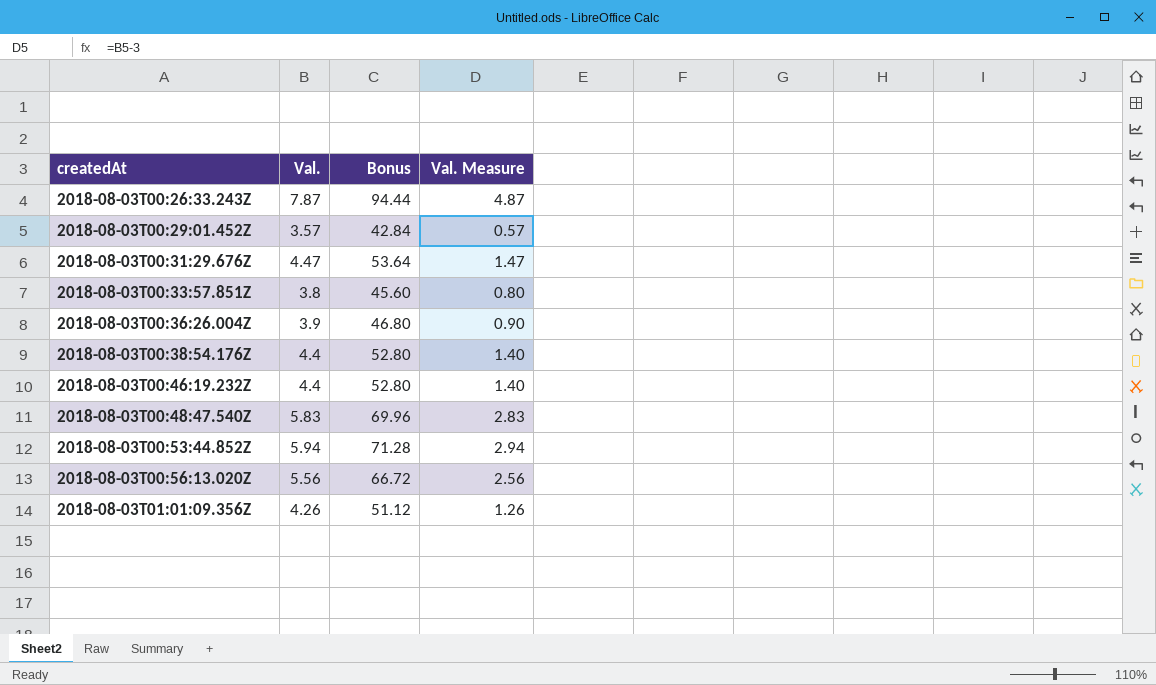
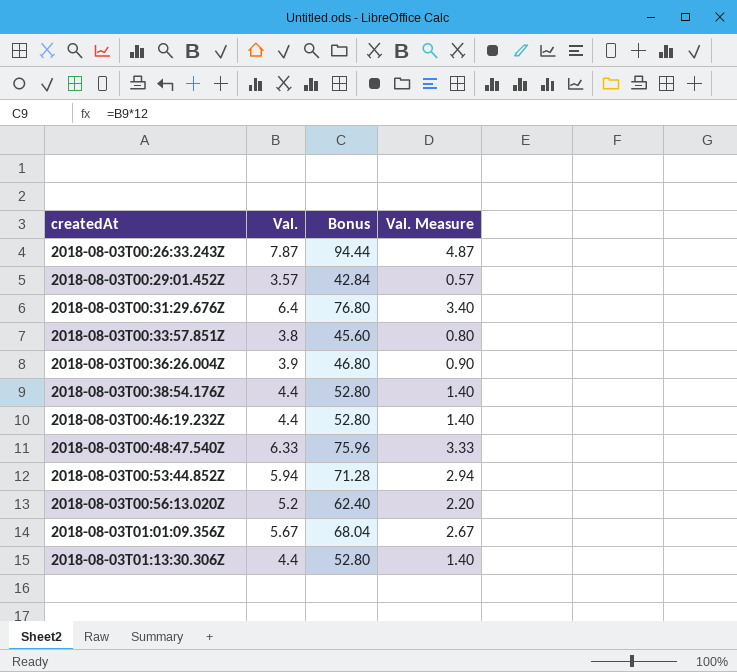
2018-08-03T00:31:29.676Z | Val.: 4.47 -> 6.4
2018-08-03T00:31:29.676Z | Bonus: 53.64 -> 76.80
2018-08-03T00:31:29.676Z | Val. Measure: 1.47 -> 3.40
2018-08-03T00:48:47.540Z | Val.: 5.83 -> 6.33
2018-08-03T00:48:47.540Z | Bonus: 69.96 -> 75.96
2018-08-03T00:48:47.540Z | Val. Measure: 2.83 -> 3.33
2018-08-03T00:56:13.020Z | Val.: 5.56 -> 5.2
2018-08-03T00:56:13.020Z | Bonus: 66.72 -> 62.40
2018-08-03T00:56:13.020Z | Val. Measure: 2.56 -> 2.20
2018-08-03T01:01:09.356Z | Val.: 4.26 -> 5.67
2018-08-03T01:01:09.356Z | Bonus: 51.12 -> 68.04
2018-08-03T01:01:09.356Z | Val. Measure: 1.26 -> 2.67
row 2018-08-03T01:13:30.306Z: none -> 4.4 | 52.80 | 1.40

